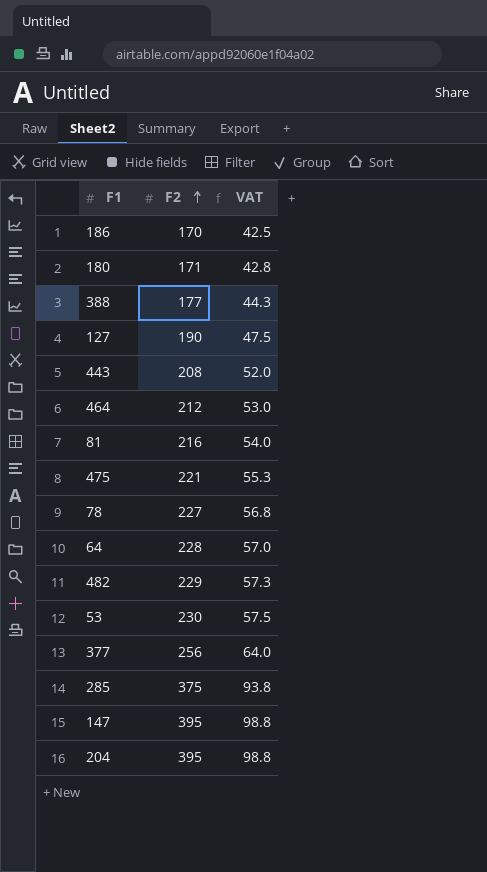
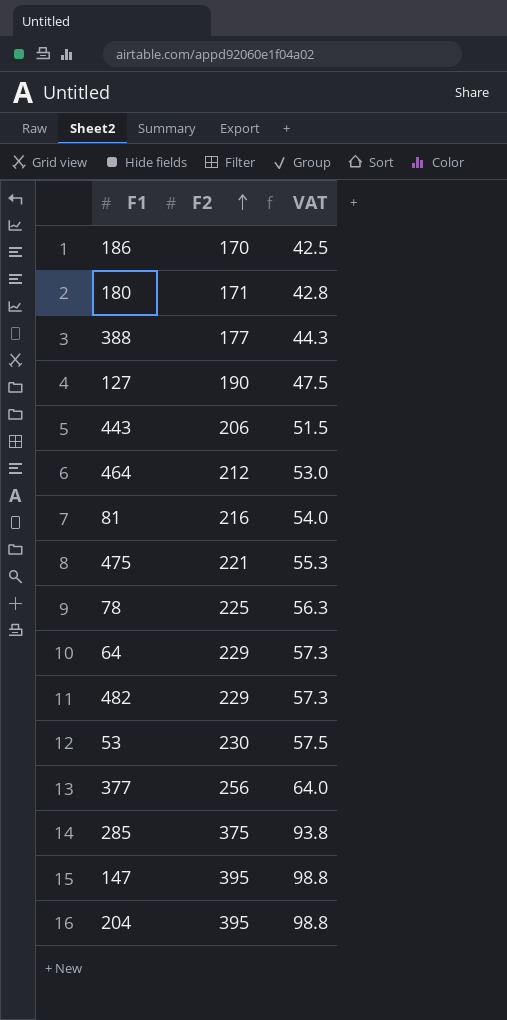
443 | F2: 208 -> 206
443 | VAT: 52.0 -> 51.5
78 | F2: 227 -> 225
78 | VAT: 56.8 -> 56.3
64 | F2: 228 -> 229
64 | VAT: 57.0 -> 57.3

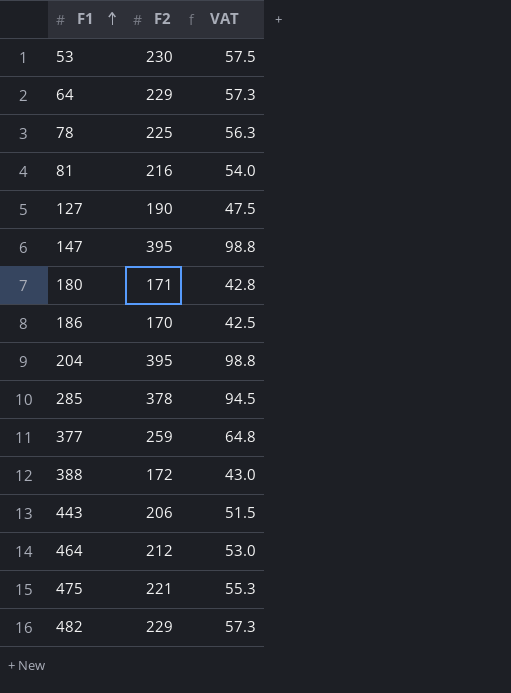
row order: F2 ascending -> F1 ascending
285 | F2: 375 -> 378
285 | VAT: 93.8 -> 94.5
377 | F2: 256 -> 259
377 | VAT: 64.0 -> 64.8
388 | F2: 177 -> 172
388 | VAT: 44.3 -> 43.0

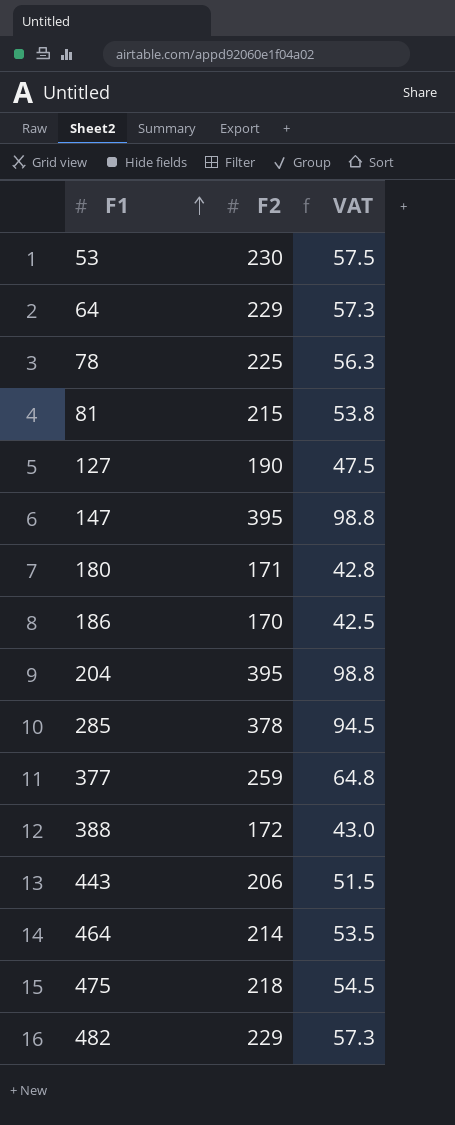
81 | F2: 216 -> 215
81 | VAT: 54.0 -> 53.8
464 | F2: 212 -> 214
464 | VAT: 53.0 -> 53.5
475 | F2: 221 -> 218
475 | VAT: 55.3 -> 54.5

